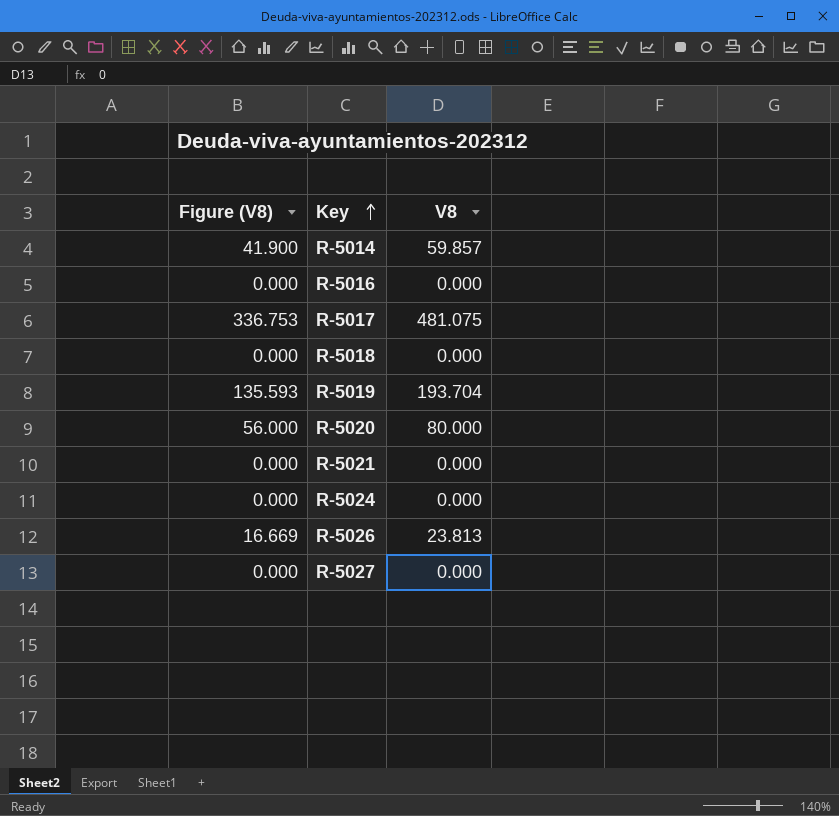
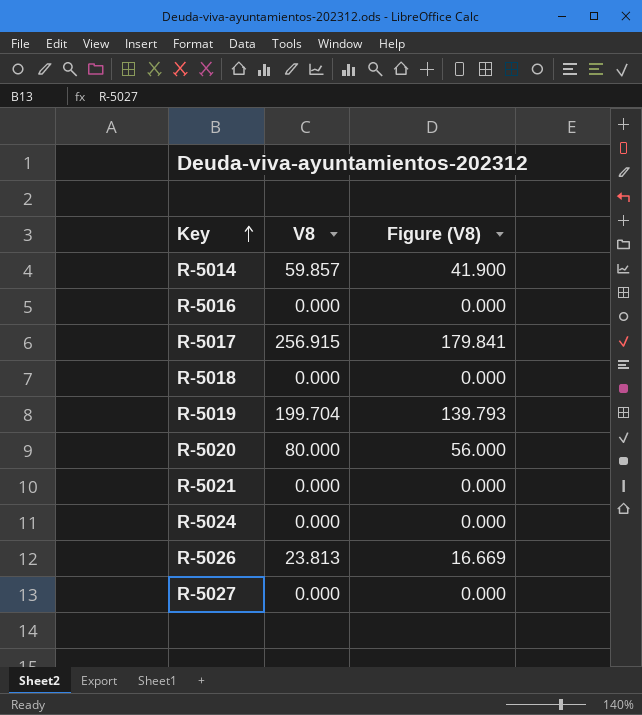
column Figure (V8) | position: 1 -> 3
R-5017 | V8: 481.075 -> 256.915
R-5017 | Figure (V8): 336.753 -> 179.841
R-5019 | V8: 193.704 -> 199.704
R-5019 | Figure (V8): 135.593 -> 139.793

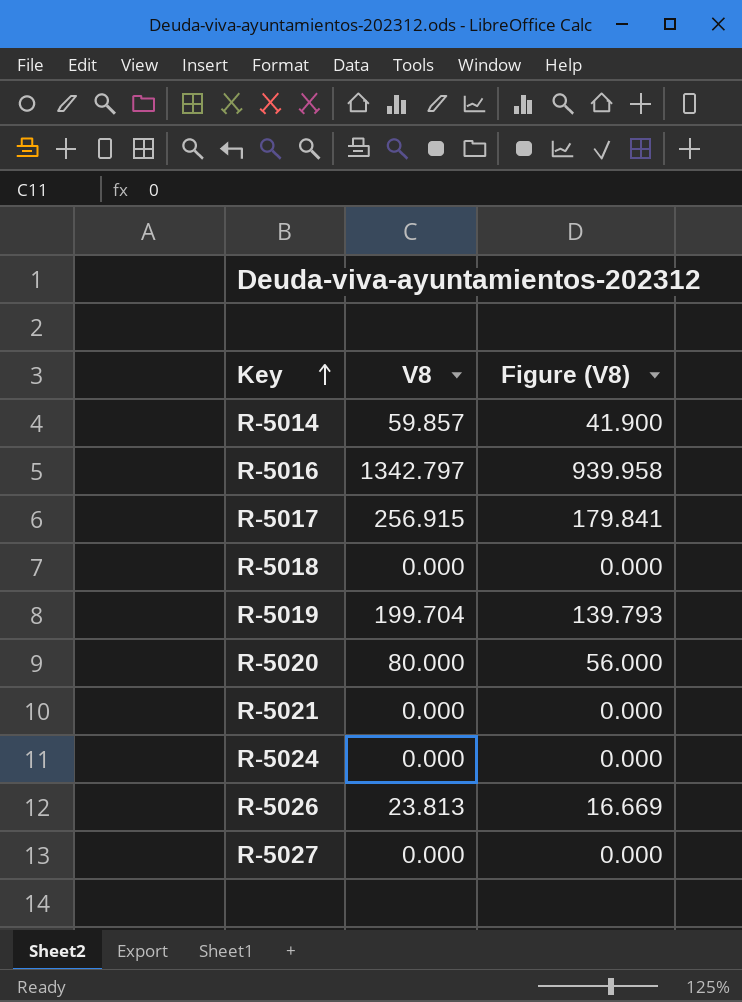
R-5016 | V8: 0.000 -> 1342.797
R-5016 | Figure (V8): 0.000 -> 939.958

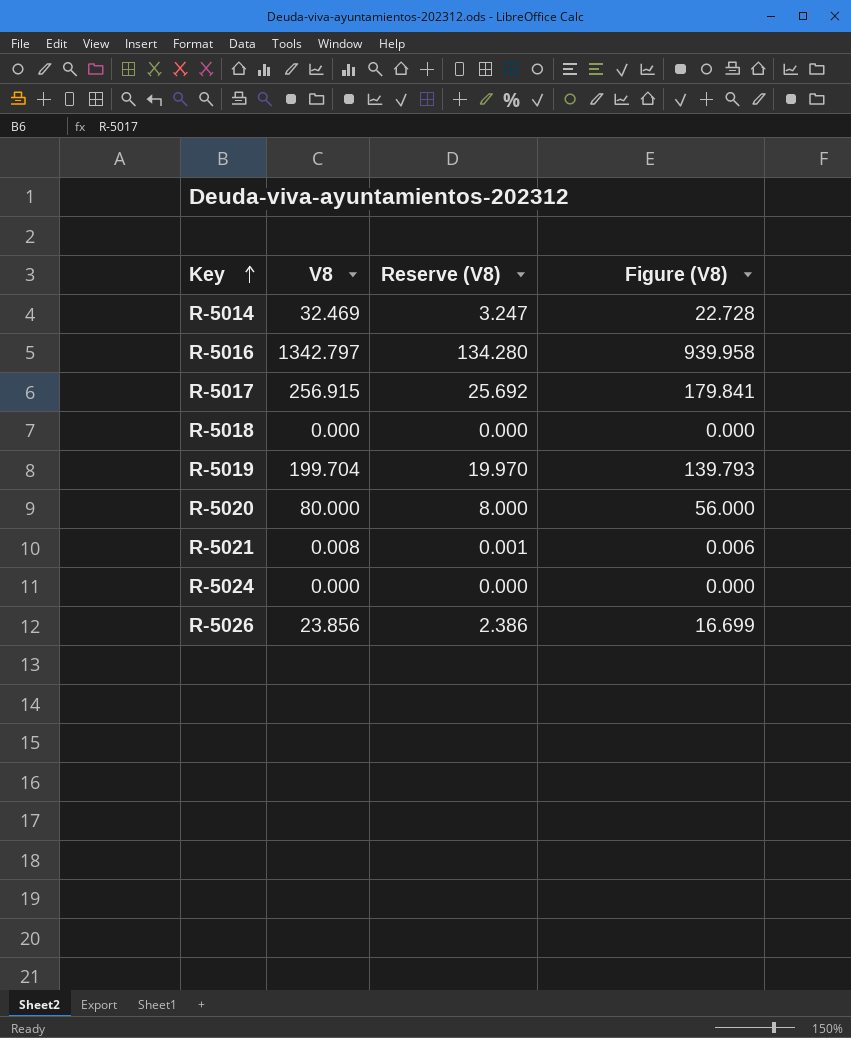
column Reserve (V8) | formula: none -> [V8] * 0.1
row R-5027: 0.000 | 0.000 -> none
R-5014 | V8: 59.857 -> 32.469
R-5014 | Figure (V8): 41.900 -> 22.728
R-5021 | V8: 0.000 -> 0.008
R-5021 | Figure (V8): 0.000 -> 0.006
R-5026 | V8: 23.813 -> 23.856
R-5026 | Figure (V8): 16.669 -> 16.699

